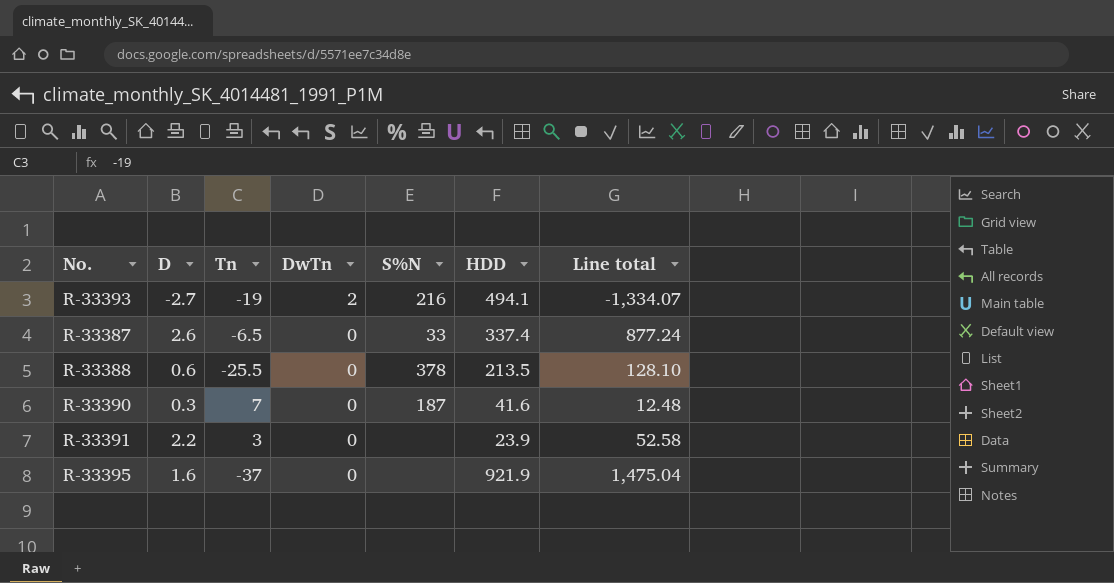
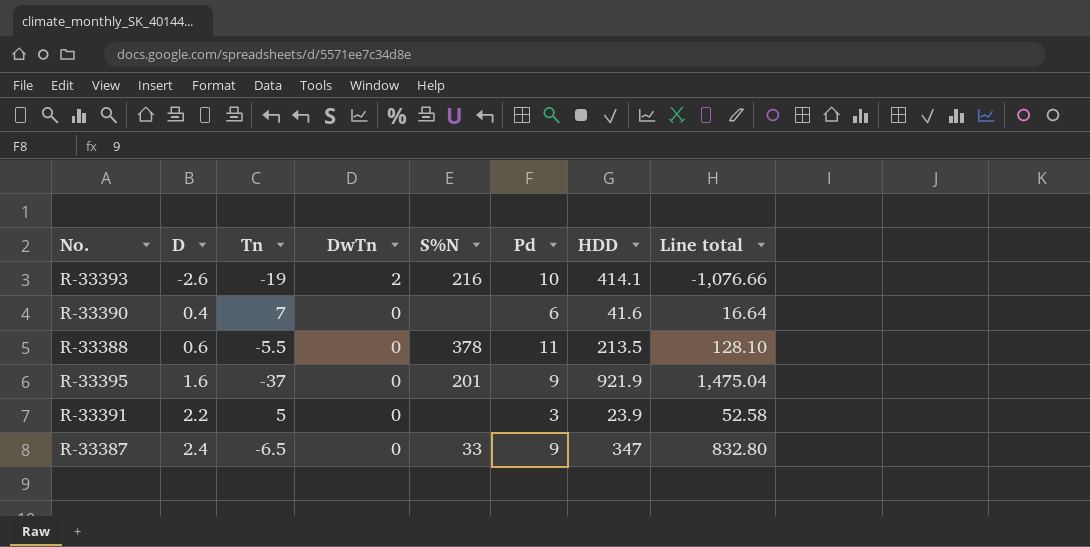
row order: DwTn descending -> D ascending
column Pd | position: none -> 6
R-33393 | D: -2.7 -> -2.6
R-33393 | HDD: 494.1 -> 414.1
R-33393 | Line total: -1,334.07 -> -1,076.66
R-33390 | D: 0.3 -> 0.4
R-33390 | S%N: 187 -> none
R-33390 | Line total: 12.48 -> 16.64
R-33388 | Tn: -25.5 -> -5.5
R-33395 | S%N: none -> 201
R-33391 | Tn: 3 -> 5
R-33387 | D: 2.6 -> 2.4
R-33387 | HDD: 337.4 -> 347
R-33387 | Line total: 877.24 -> 832.80

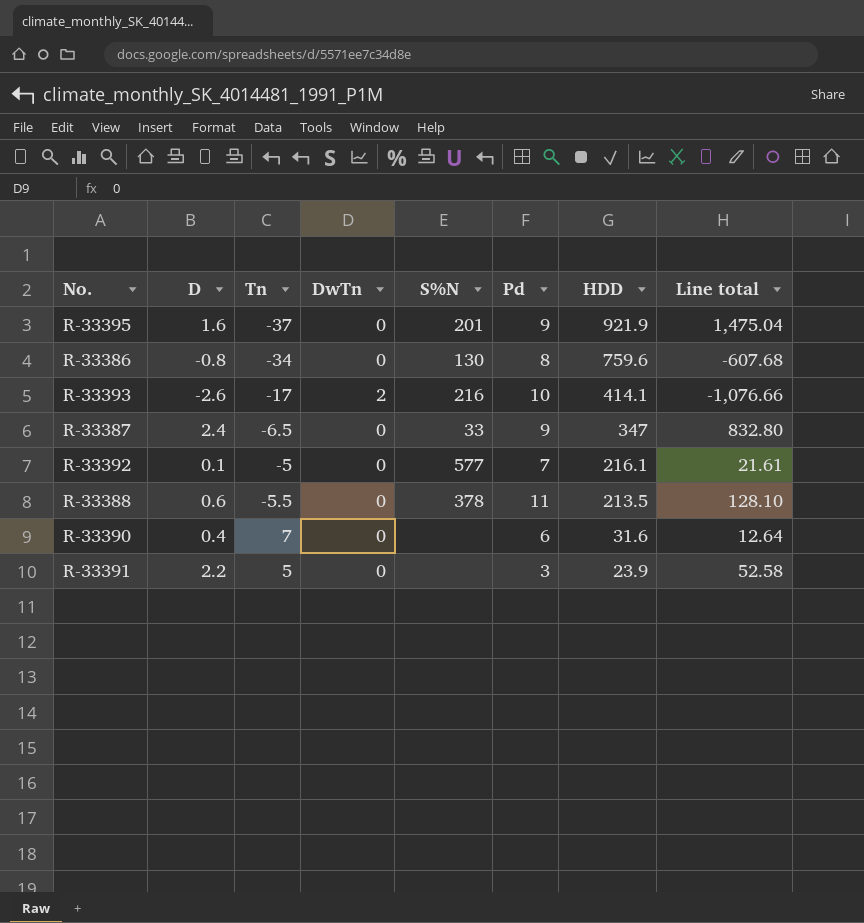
row order: D ascending -> HDD descending
row R-33386: none -> -0.8 | -34 | 0 | 130 | 8 | 759.6 | -607.68
R-33393 | Tn: -19 -> -17
row R-33392: none -> 0.1 | -5 | 0 | 577 | 7 | 216.1 | 21.61
R-33390 | HDD: 41.6 -> 31.6
R-33390 | Line total: 16.64 -> 12.64

